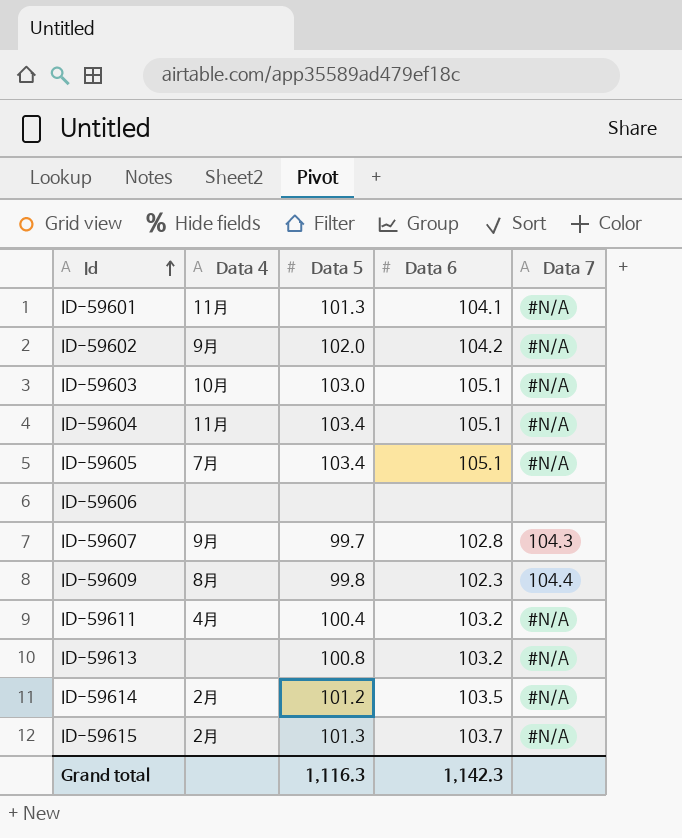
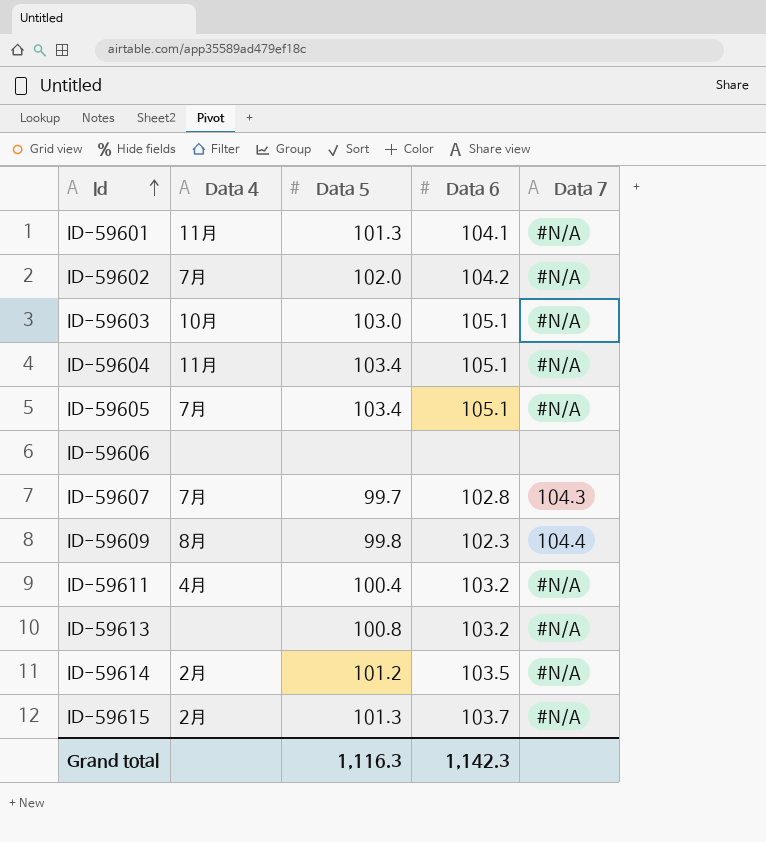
ID-59602 | Data 4: 9月 -> 7月
ID-59607 | Data 4: 9月 -> 7月

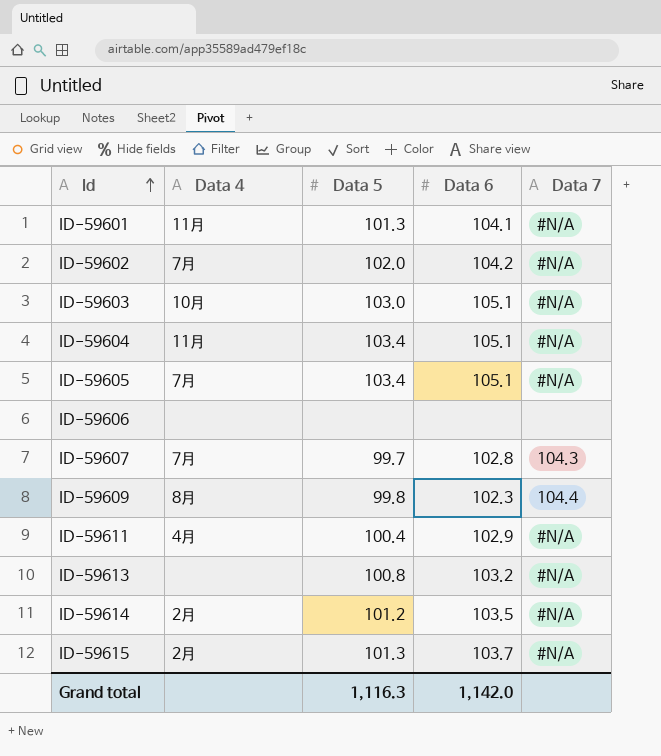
ID-59611 | Data 6: 103.2 -> 102.9
Grand total | Data 6: 1,142.3 -> 1,142.0

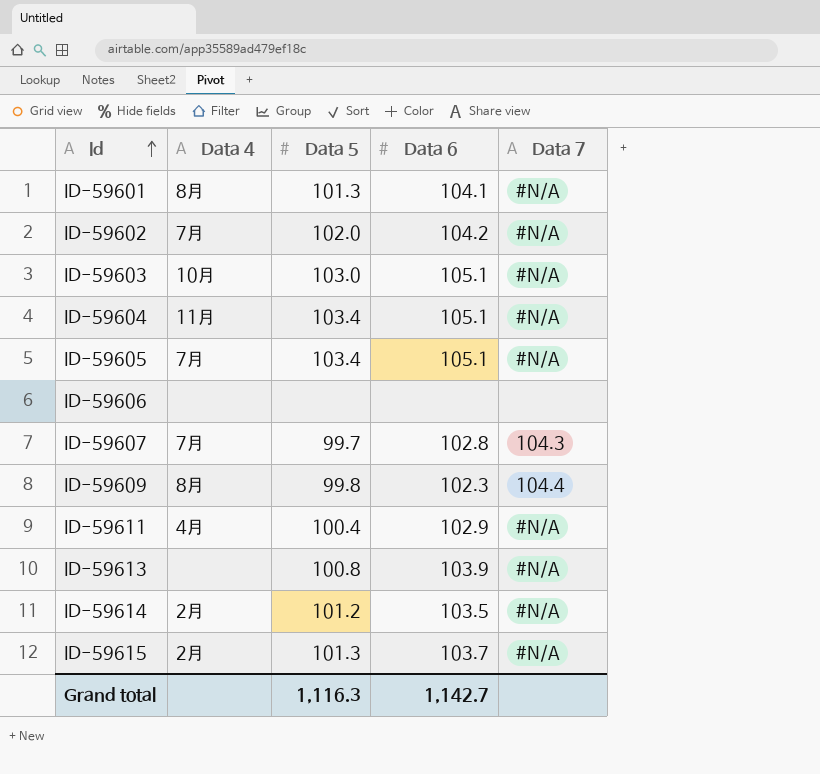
ID-59601 | Data 4: 11月 -> 8月
ID-59613 | Data 6: 103.2 -> 103.9
Grand total | Data 6: 1,142.0 -> 1,142.7

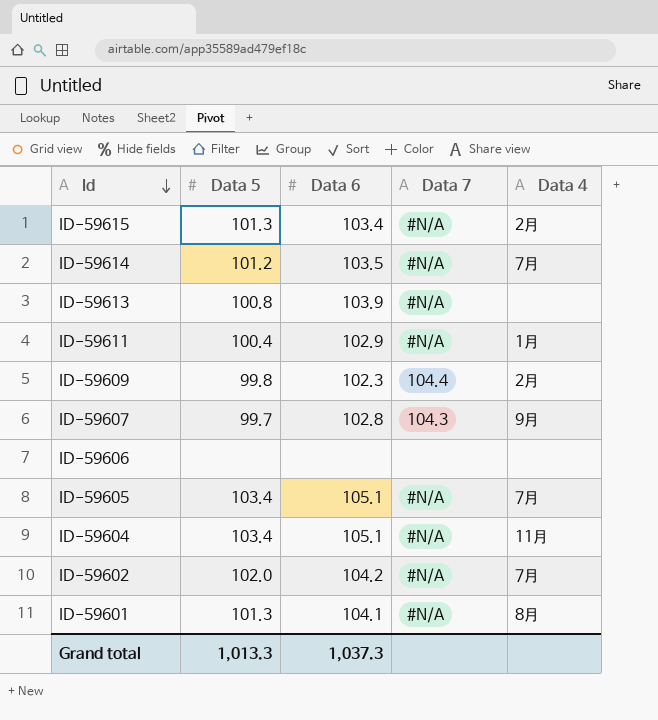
row order: Id ascending -> Id descending
column Data 4 | position: 2 -> 5
row ID-59603: 10月 | 103.0 | 105.1 | #N/A -> none
ID-59615 | Data 6: 103.7 -> 103.4
ID-59614 | Data 4: 2月 -> 7月
ID-59611 | Data 4: 4月 -> 1月
ID-59609 | Data 4: 8月 -> 2月
ID-59607 | Data 4: 7月 -> 9月
Grand total | Data 5: 1,116.3 -> 1,013.3
Grand total | Data 6: 1,142.7 -> 1,037.3

